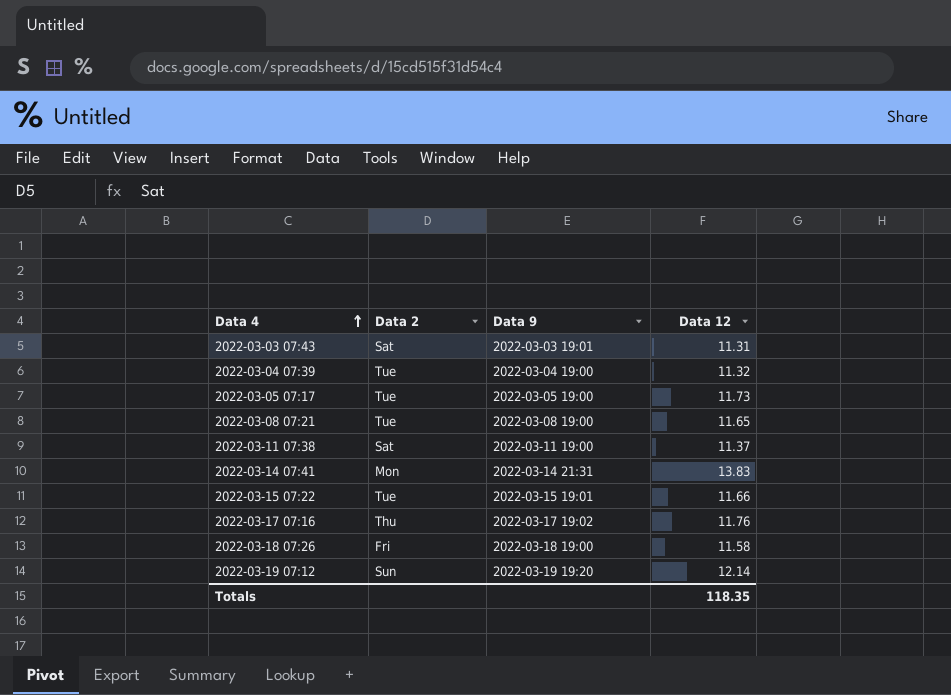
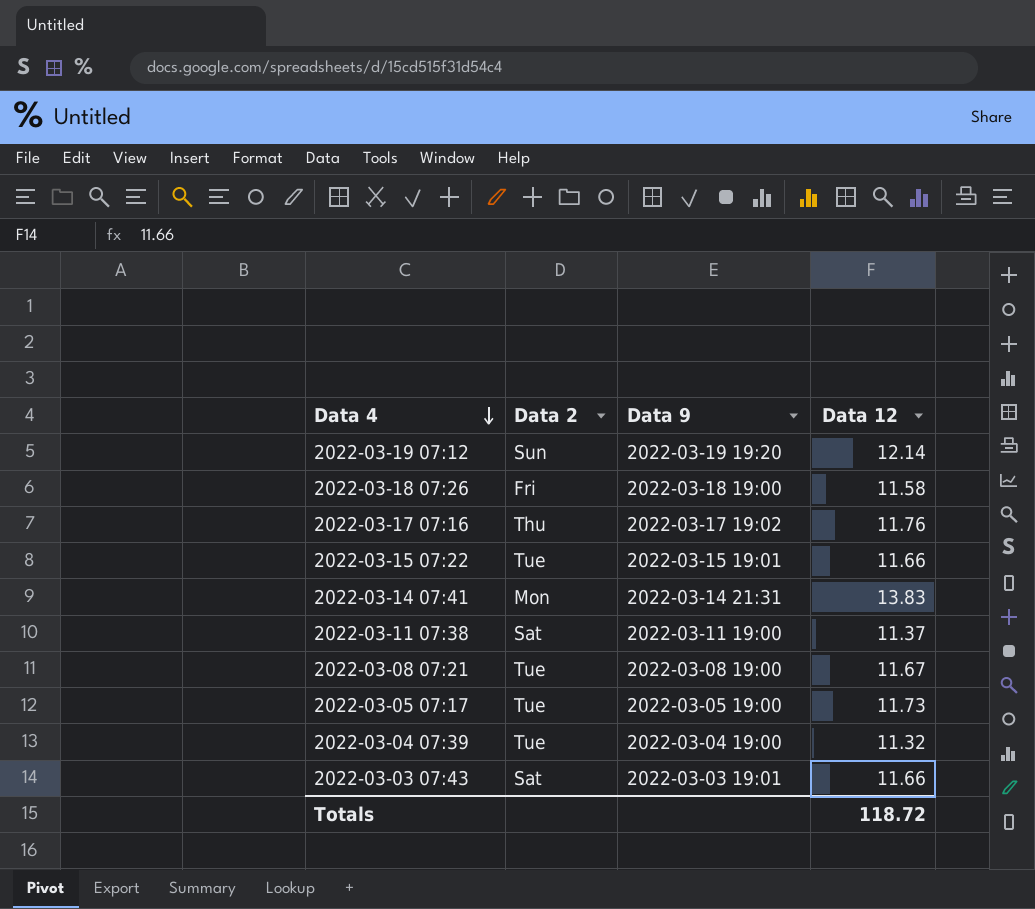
row order: Data 4 ascending -> Data 4 descending
2022-03-08 07:21 | Data 12: 11.65 -> 11.67
2022-03-03 07:43 | Data 12: 11.31 -> 11.66
Totals | Data 12: 118.35 -> 118.72

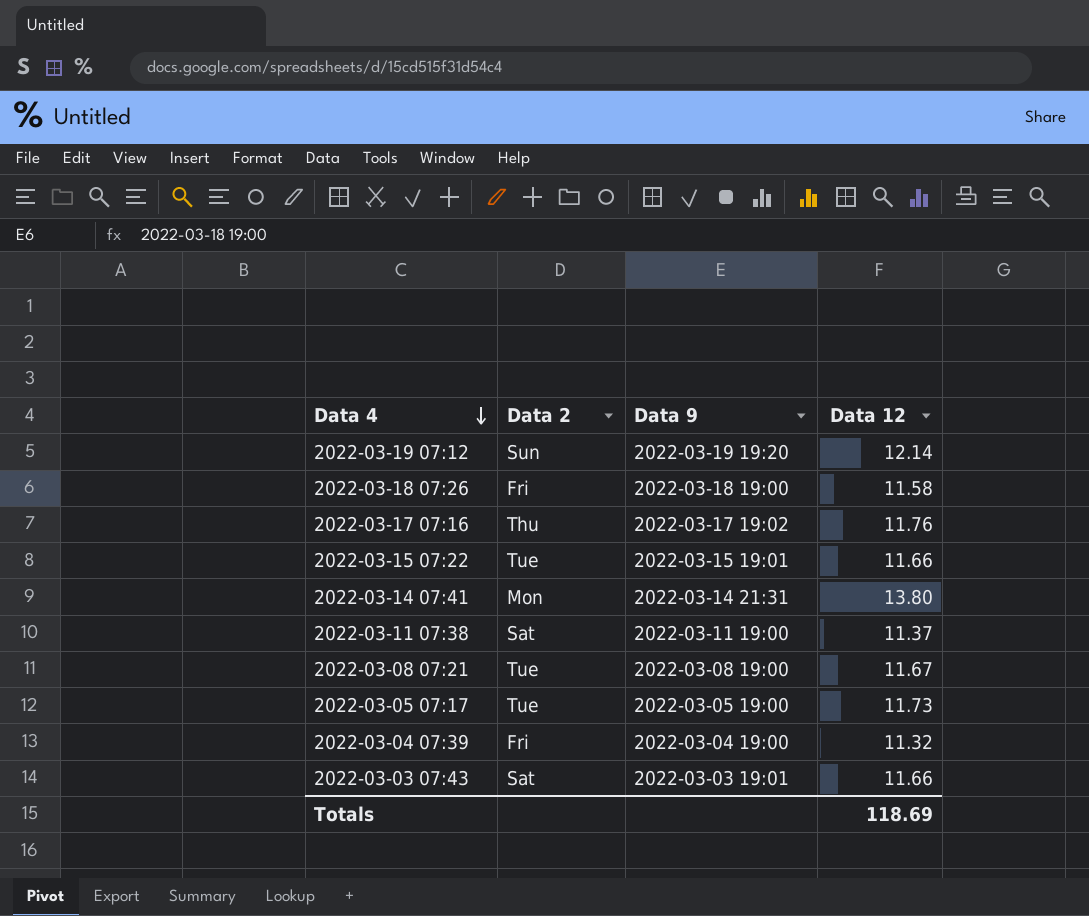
2022-03-14 07:41 | Data 12: 13.83 -> 13.80
2022-03-04 07:39 | Data 2: Tue -> Fri
Totals | Data 12: 118.72 -> 118.69

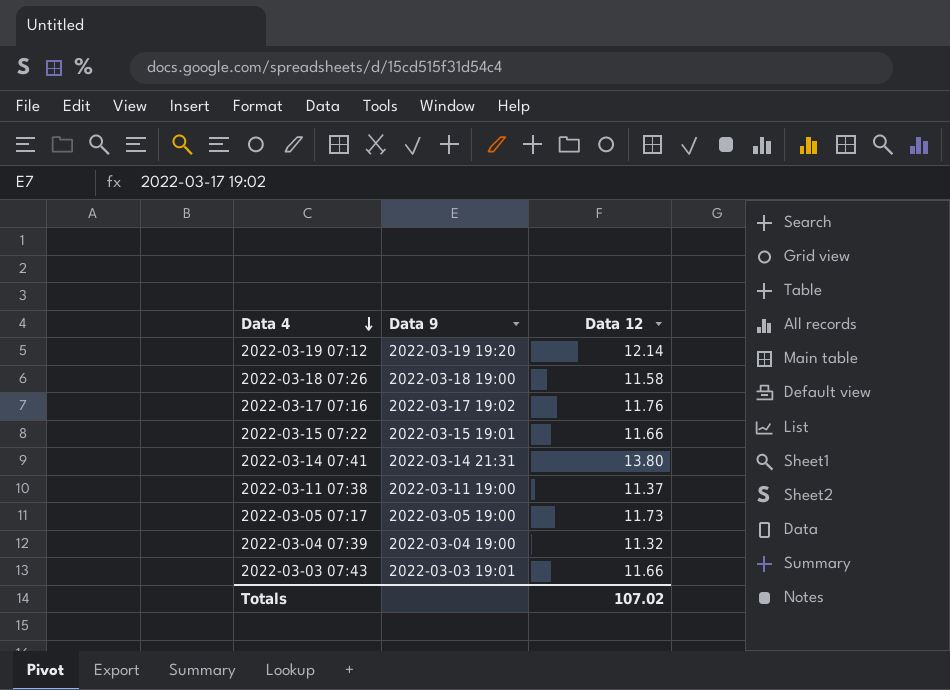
column Data 2 | position: 2 -> none
row 2022-03-08 07:21: Tue | 2022-03-08 19:00 | 11.67 -> none
Totals | Data 12: 118.69 -> 107.02

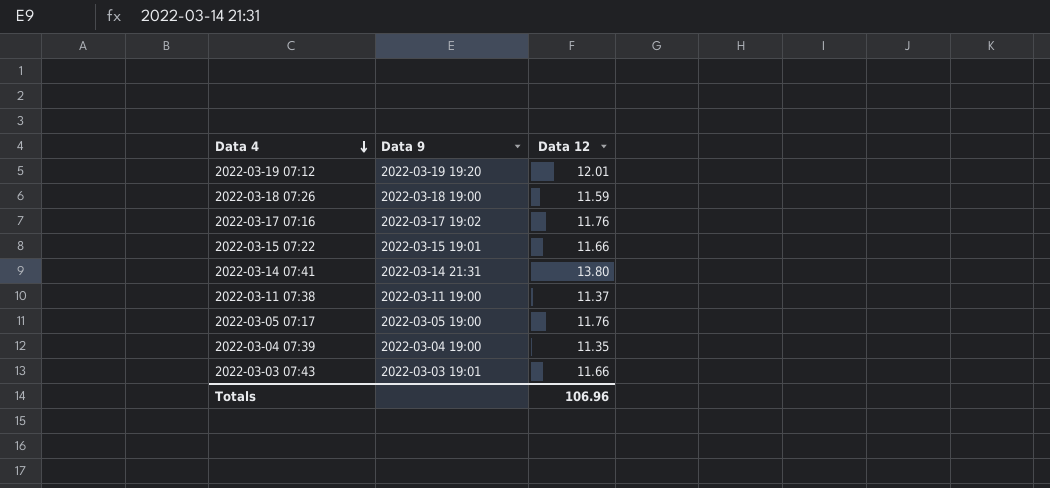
2022-03-19 07:12 | Data 12: 12.14 -> 12.01
2022-03-18 07:26 | Data 12: 11.58 -> 11.59
2022-03-05 07:17 | Data 12: 11.73 -> 11.76
2022-03-04 07:39 | Data 12: 11.32 -> 11.35
Totals | Data 12: 107.02 -> 106.96

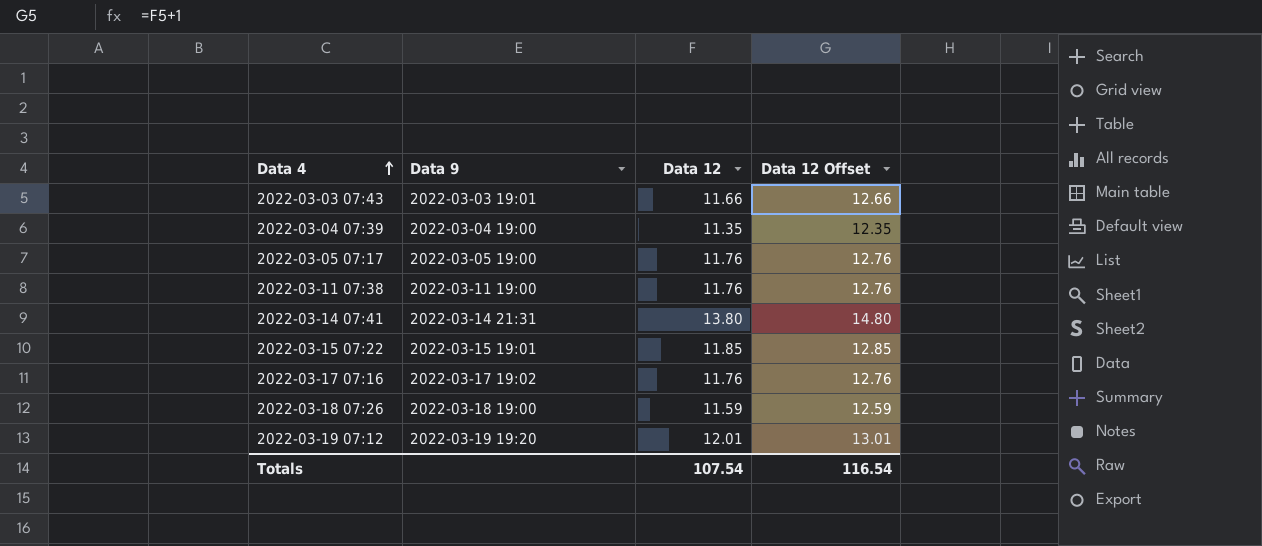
row order: Data 4 descending -> Data 4 ascending
column Data 12 Offset | formula: none -> [Data 12] + 1
2022-03-11 07:38 | Data 12: 11.37 -> 11.76
2022-03-15 07:22 | Data 12: 11.66 -> 11.85
Totals | Data 12: 106.96 -> 107.54

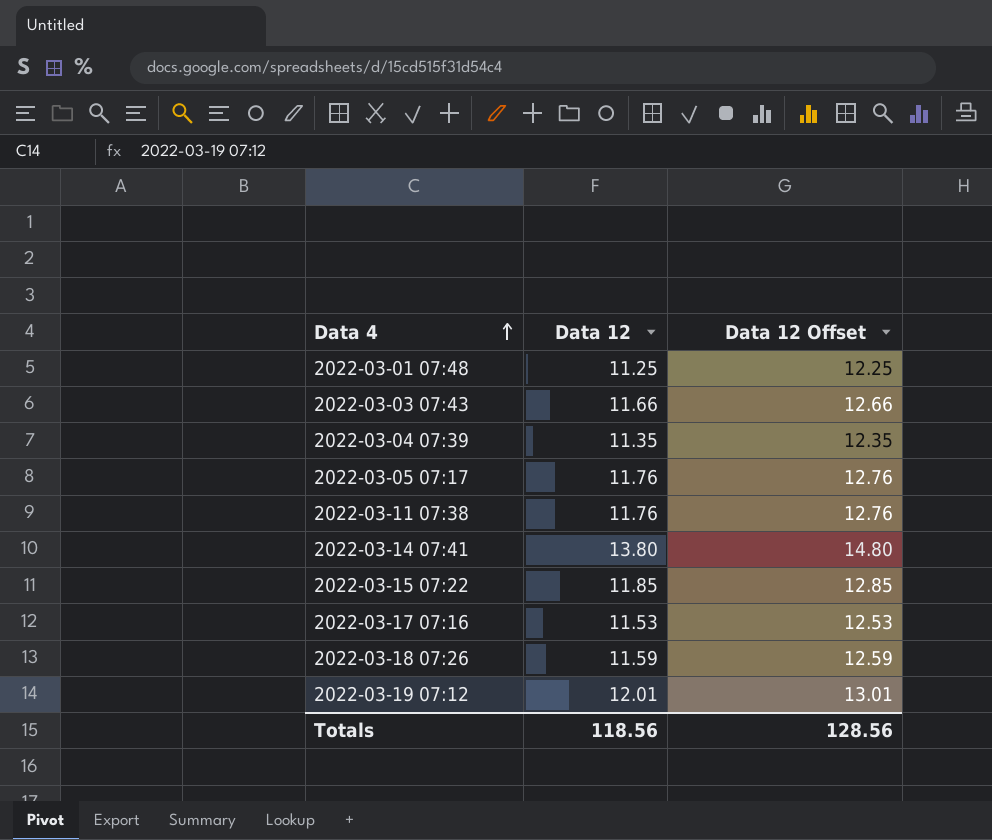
column Data 9 | position: 2 -> none
row 2022-03-01 07:48: none -> 11.25 | 12.25
2022-03-17 07:16 | Data 12: 11.76 -> 11.53
2022-03-17 07:16 | Data 12 Offset: 12.76 -> 12.53
Totals | Data 12: 107.54 -> 118.56
Totals | Data 12 Offset: 116.54 -> 128.56

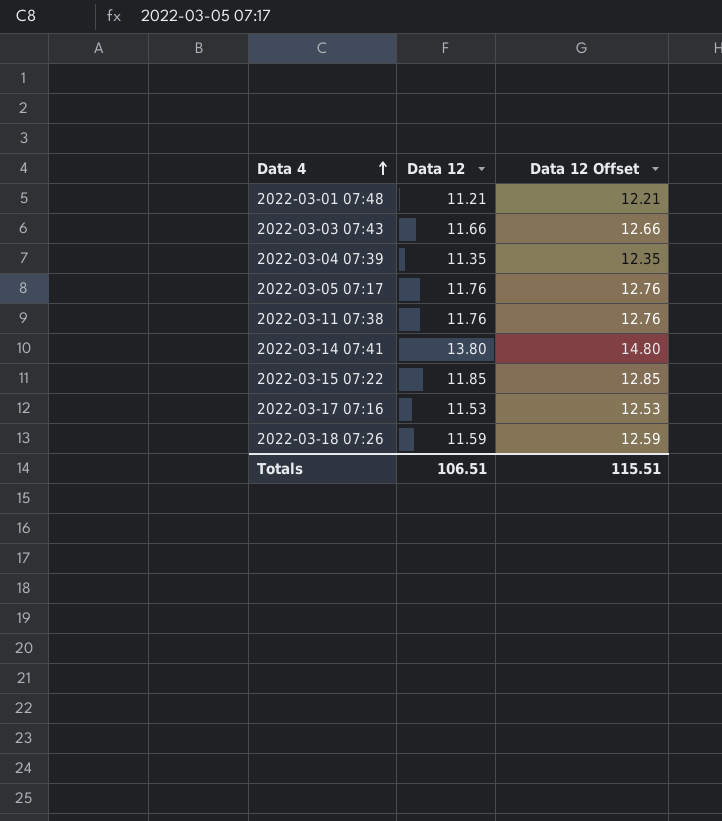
row 2022-03-19 07:12: 12.01 | 13.01 -> none
2022-03-01 07:48 | Data 12: 11.25 -> 11.21
2022-03-01 07:48 | Data 12 Offset: 12.25 -> 12.21
Totals | Data 12: 118.56 -> 106.51
Totals | Data 12 Offset: 128.56 -> 115.51

